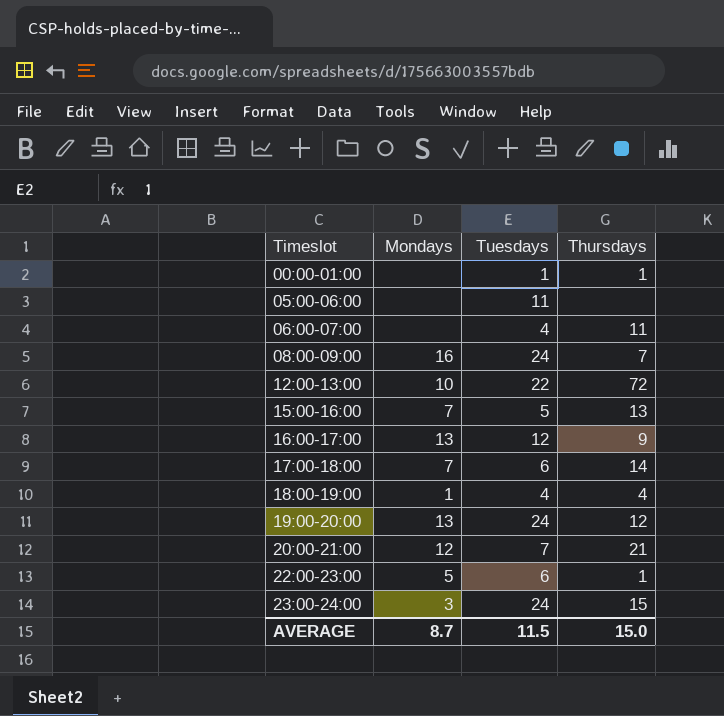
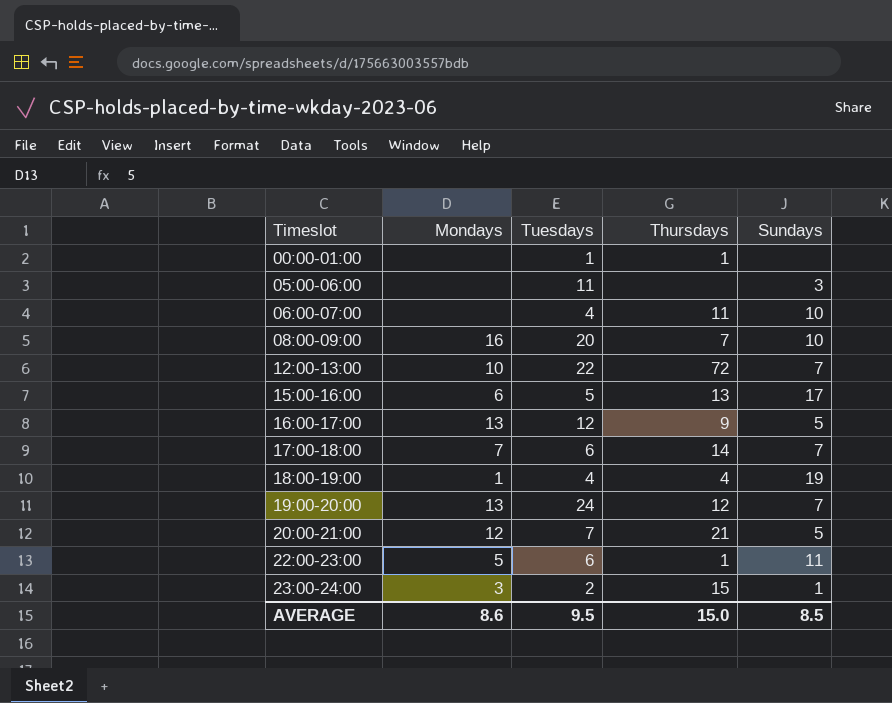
column Sundays | position: none -> 5
08:00-09:00 | Tuesdays: 24 -> 20
15:00-16:00 | Mondays: 7 -> 6
23:00-24:00 | Tuesdays: 24 -> 2
AVERAGE | Mondays: 8.7 -> 8.6
AVERAGE | Tuesdays: 11.5 -> 9.5

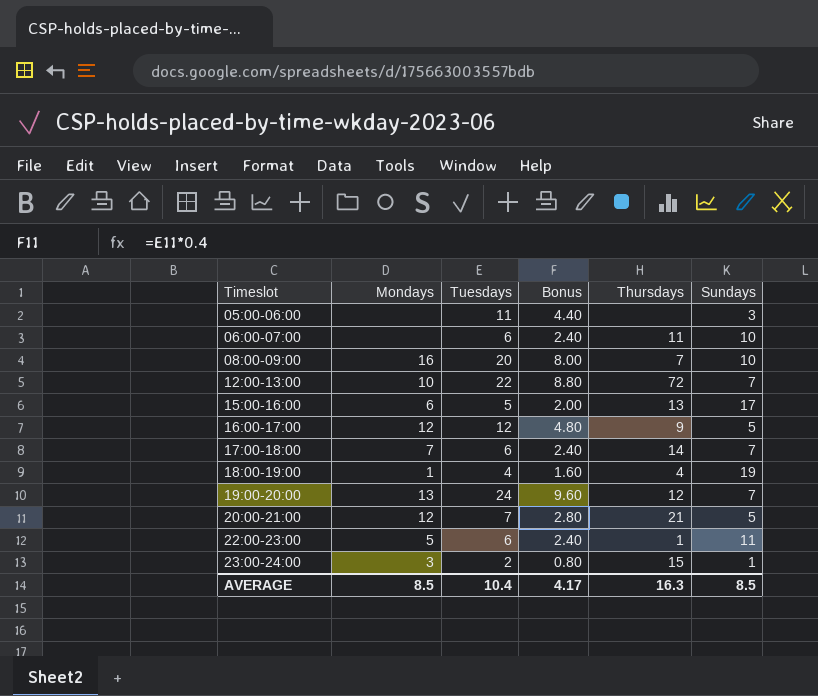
column Bonus | formula: none -> [Tuesdays] * 0.4
row 00:00-01:00: none | 1 | 1 | none -> none
06:00-07:00 | Tuesdays: 4 -> 6
16:00-17:00 | Mondays: 13 -> 12
AVERAGE | Mondays: 8.6 -> 8.5
AVERAGE | Tuesdays: 9.5 -> 10.4
AVERAGE | Thursdays: 15.0 -> 16.3

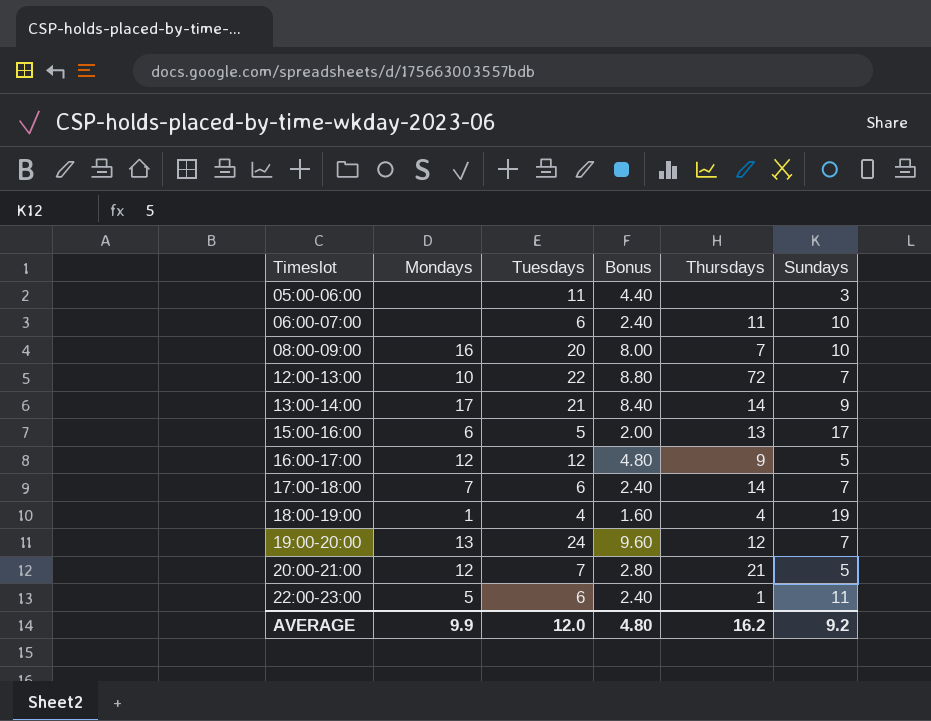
row 23:00-24:00: 3 | 2 | 0.80 | 15 | 1 -> none
row 13:00-14:00: none -> 17 | 21 | 8.40 | 14 | 9
AVERAGE | Mondays: 8.5 -> 9.9
AVERAGE | Tuesdays: 10.4 -> 12.0
AVERAGE | Bonus: 4.17 -> 4.80
AVERAGE | Thursdays: 16.3 -> 16.2
AVERAGE | Sundays: 8.5 -> 9.2

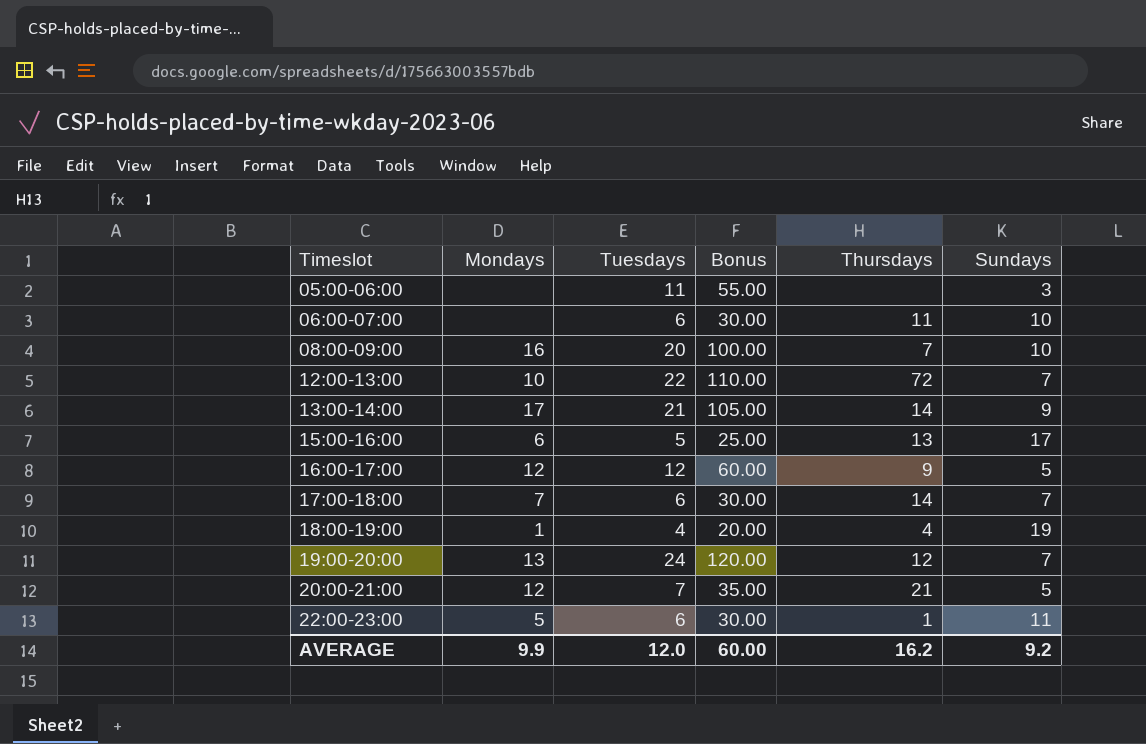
column Bonus | formula: [Tuesdays] * 0.4 -> [Tuesdays] * 5
AVERAGE | Bonus: 4.80 -> 60.00

